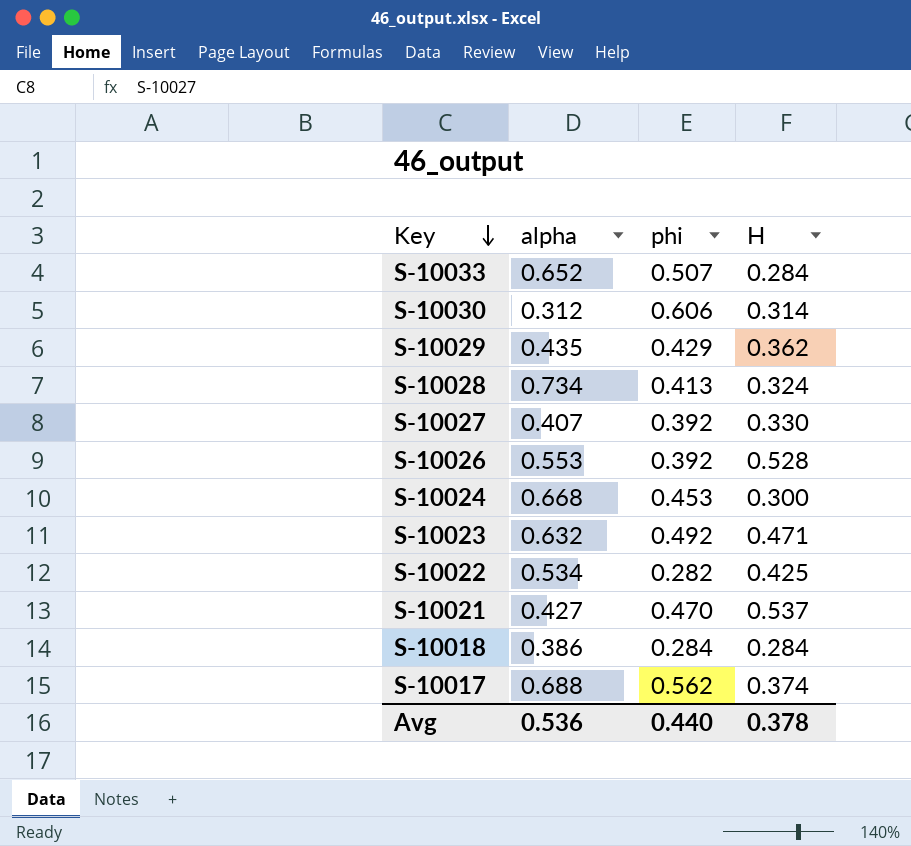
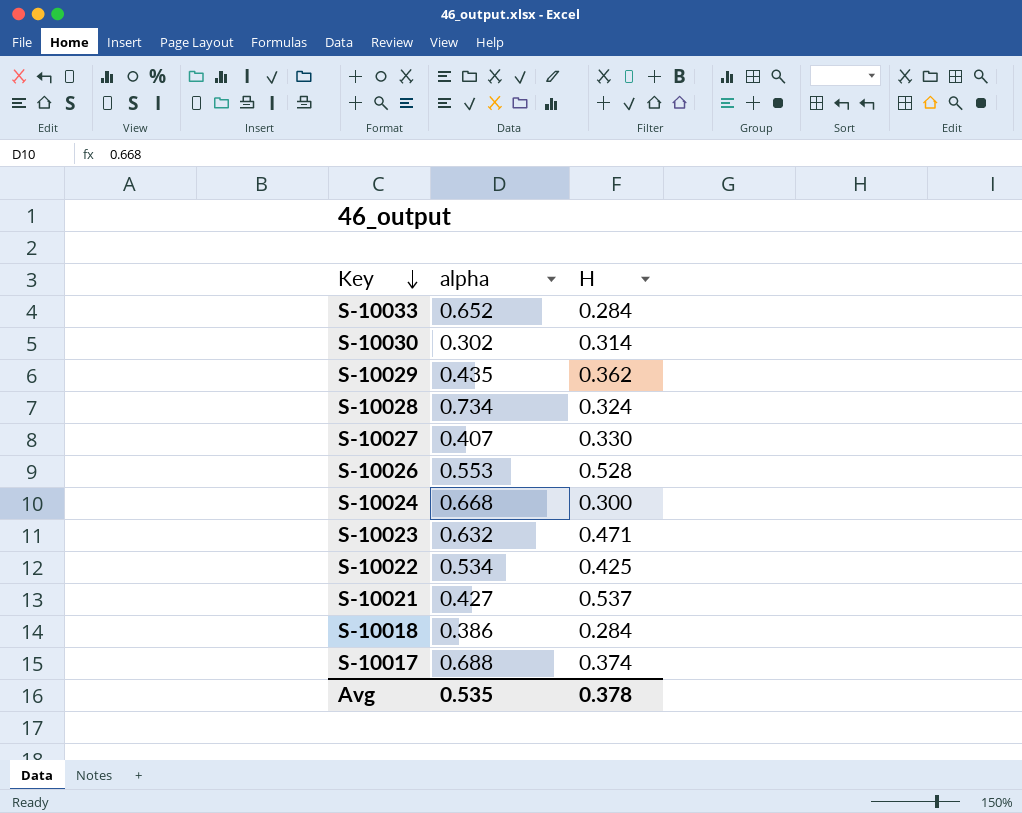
column phi | position: 3 -> none
S-10030 | alpha: 0.312 -> 0.302
Avg | alpha: 0.536 -> 0.535

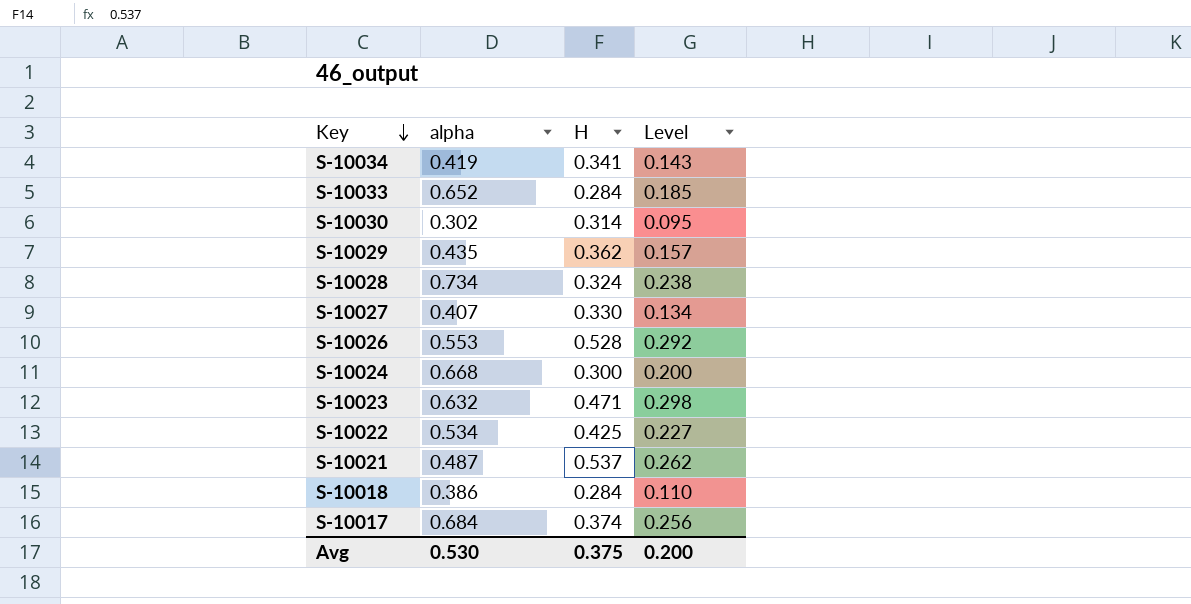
column Level | formula: none -> [alpha] * [H]
row S-10034: none -> 0.419 | 0.341 | 0.143
S-10021 | alpha: 0.427 -> 0.487
S-10017 | alpha: 0.688 -> 0.684
Avg | alpha: 0.535 -> 0.530
Avg | H: 0.378 -> 0.375

